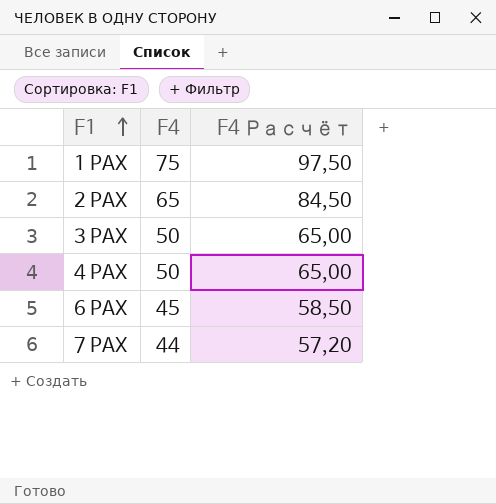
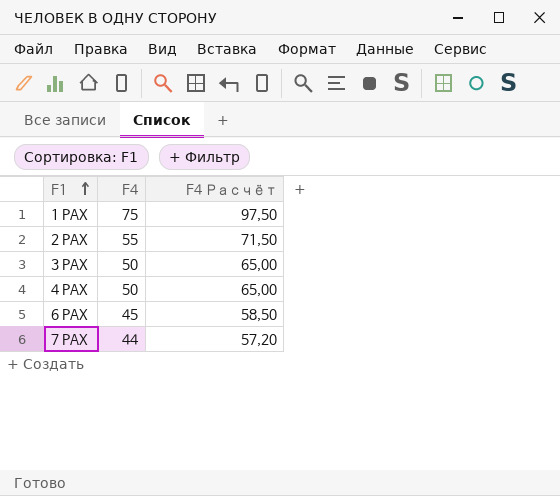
2 PAX | F4: 65 -> 55
2 PAX | F4 Расчёт: 84,50 -> 71,50

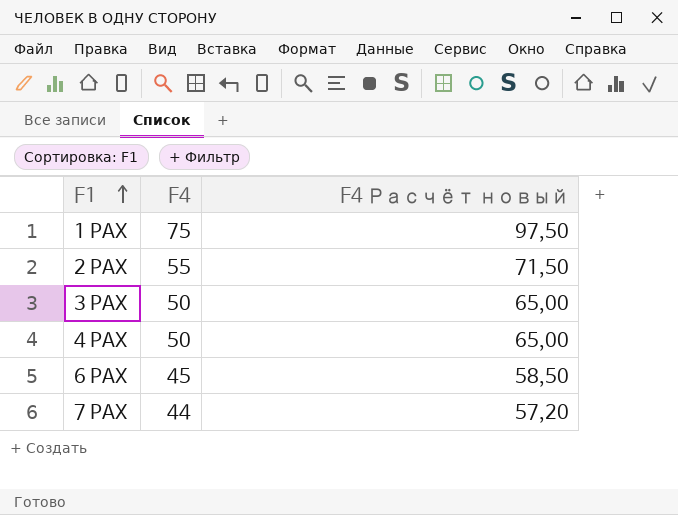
column name: F4 Расчёт -> F4 Расчёт новый

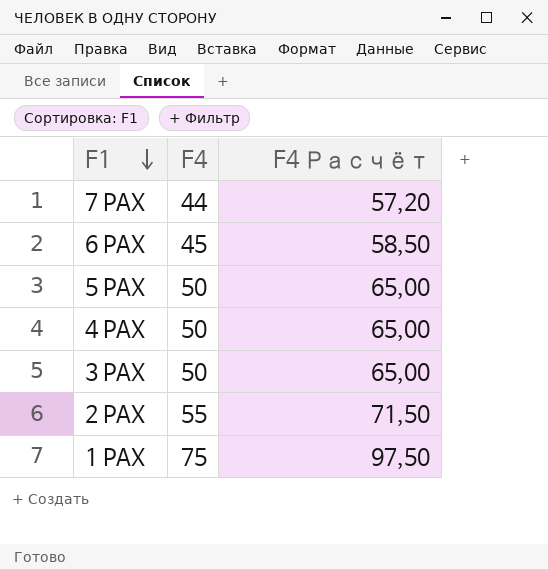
row order: F1 ascending -> F1 descending
column name: F4 Расчёт новый -> F4 Расчёт
row 5 PAX: none -> 50 | 65,00

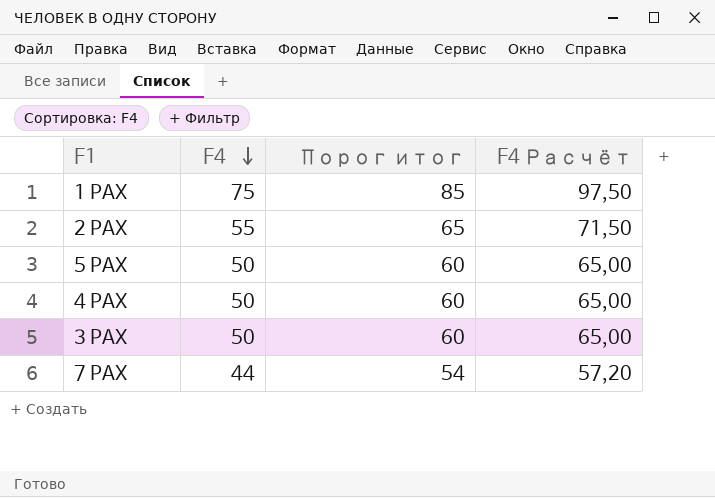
row order: F1 descending -> F4 descending
column Порог итог | formula: none -> [F4] + 10
row 6 PAX: 45 | 58,50 -> none

